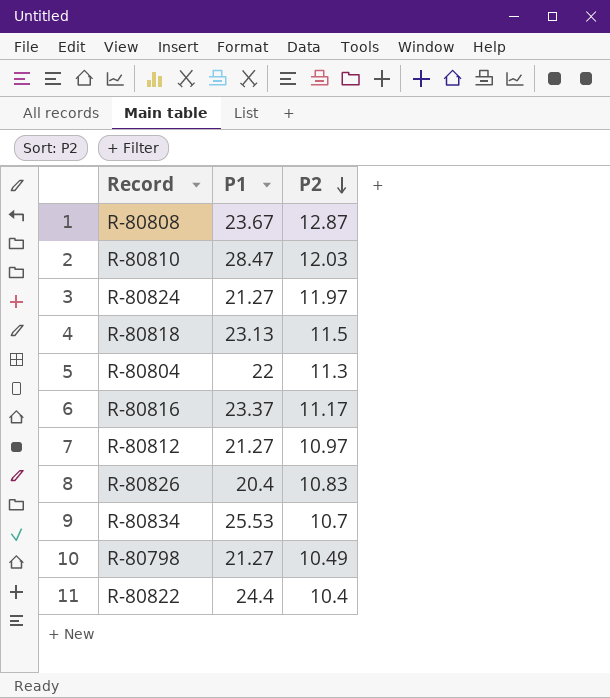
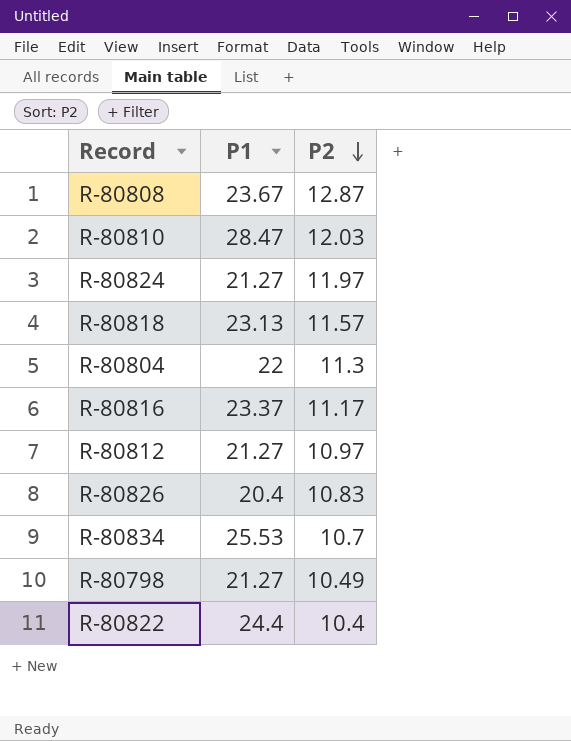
R-80818 | P2: 11.5 -> 11.57

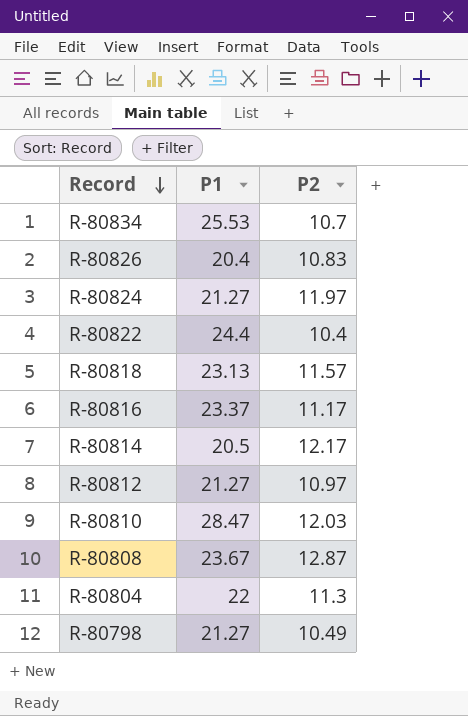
row order: P2 descending -> Record descending
row R-80814: none -> 20.5 | 12.17

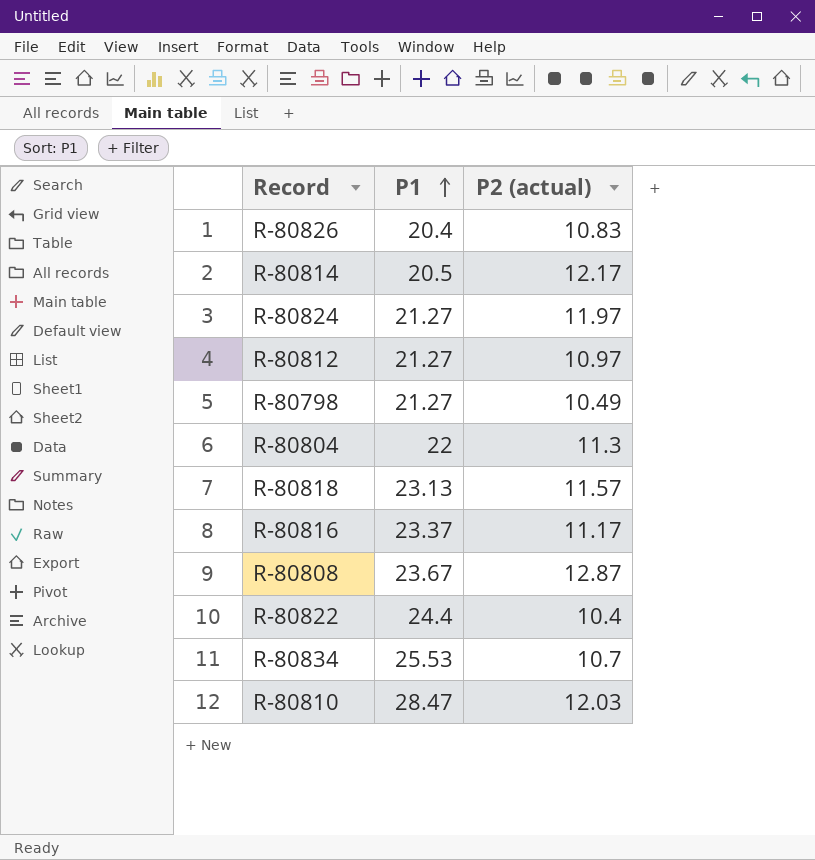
row order: Record descending -> P1 ascending
column name: P2 -> P2 (actual)

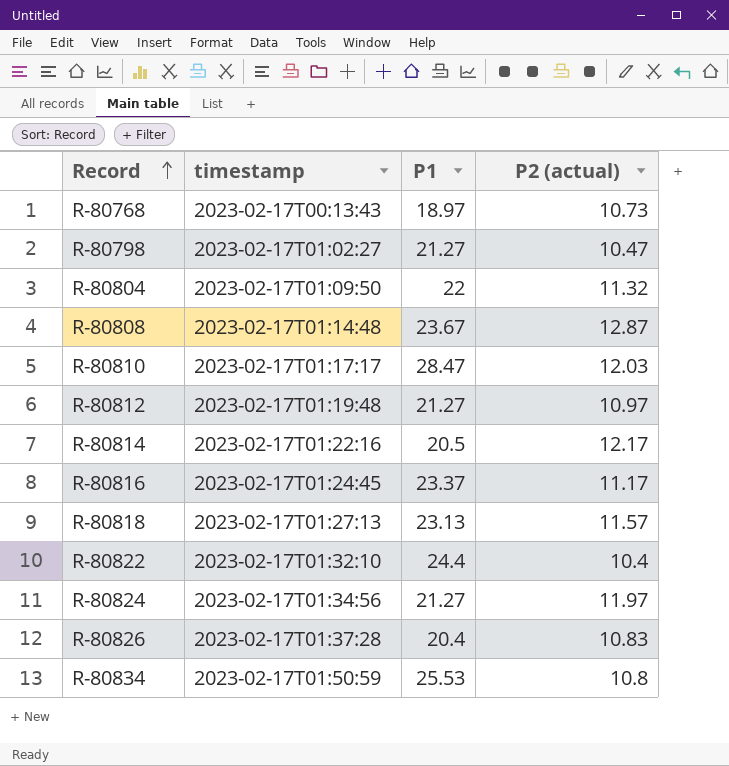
row order: P1 ascending -> Record ascending
column timestamp | position: none -> 2
row R-80768: none -> 2023-02-17T00:13:43 | 18.97 | 10.73
R-80798 | P2 (actual): 10.49 -> 10.47
R-80804 | P2 (actual): 11.3 -> 11.32
R-80834 | P2 (actual): 10.7 -> 10.8

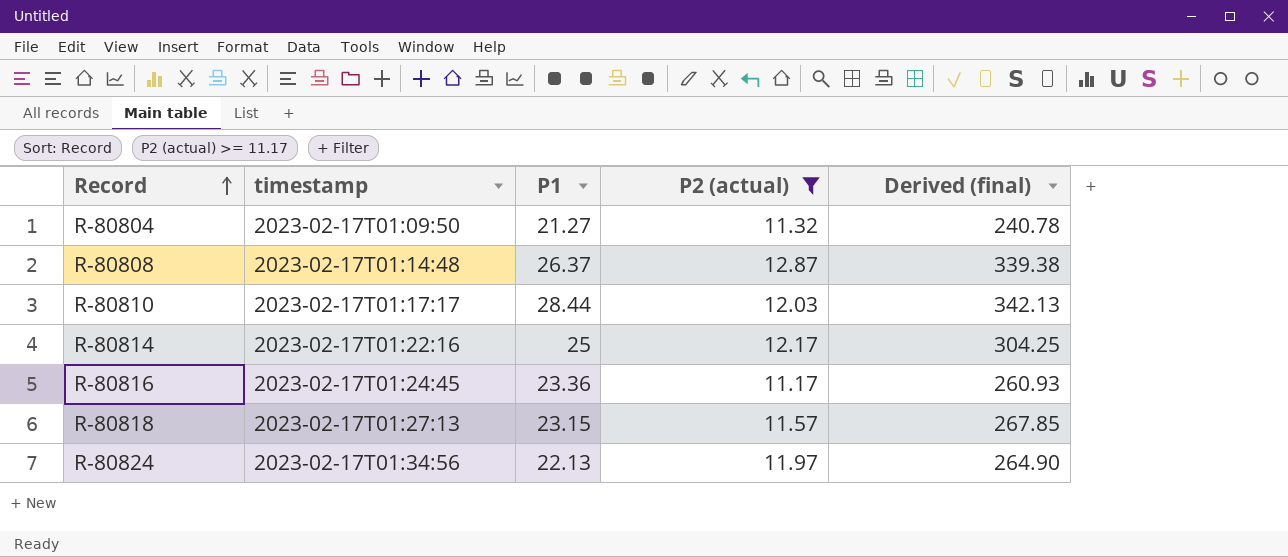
filter: none -> P2 (actual) >= 11.17
column Derived (final) | formula: none -> [P1] * [P2 (actual)]
R-80804 | P1: 22 -> 21.27
R-80808 | P1: 23.67 -> 26.37
R-80810 | P1: 28.47 -> 28.44
R-80814 | P1: 20.5 -> 25
R-80816 | P1: 23.37 -> 23.36
R-80818 | P1: 23.13 -> 23.15
R-80824 | P1: 21.27 -> 22.13

